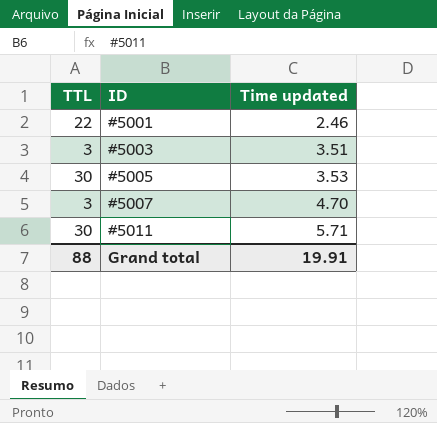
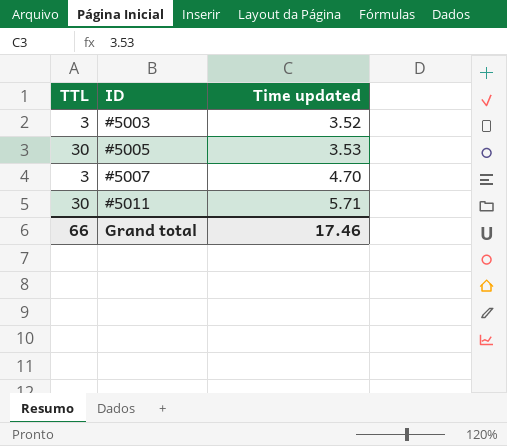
row #5001: 22 | 2.46 -> none
#5003 | Time updated: 3.51 -> 3.52
Grand total | TTL: 88 -> 66
Grand total | Time updated: 19.91 -> 17.46

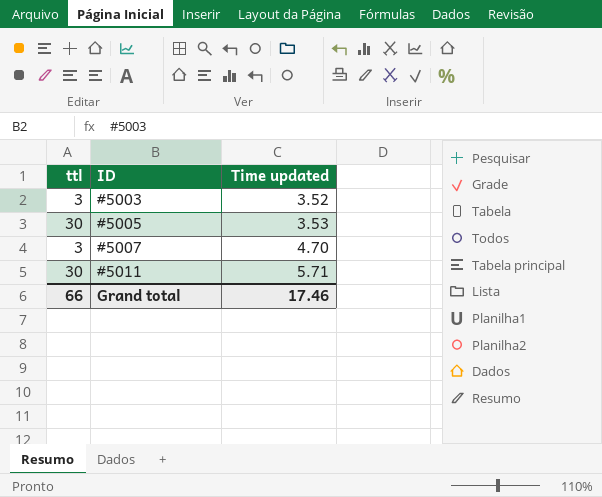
column name: TTL -> ttl

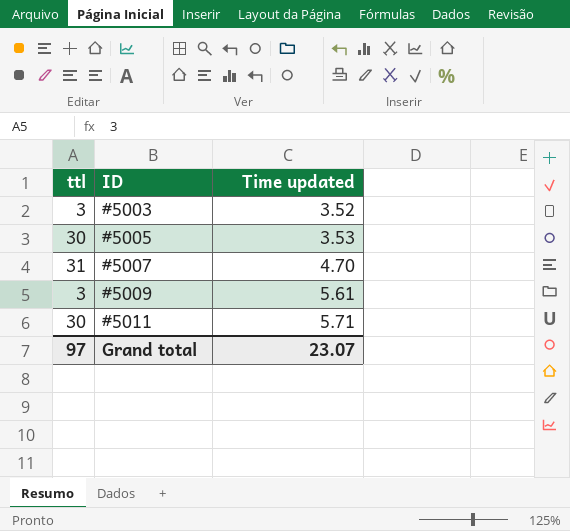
#5007 | ttl: 3 -> 31
row #5009: none -> 3 | 5.61
Grand total | ttl: 66 -> 97
Grand total | Time updated: 17.46 -> 23.07

